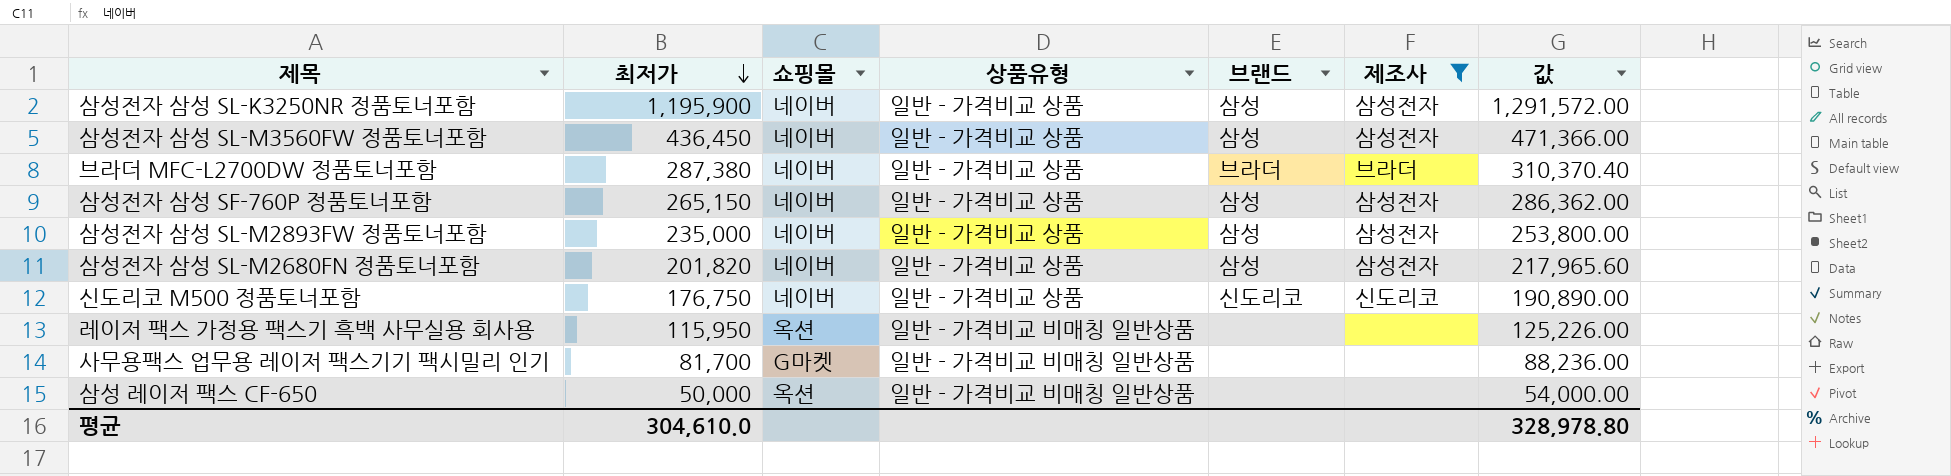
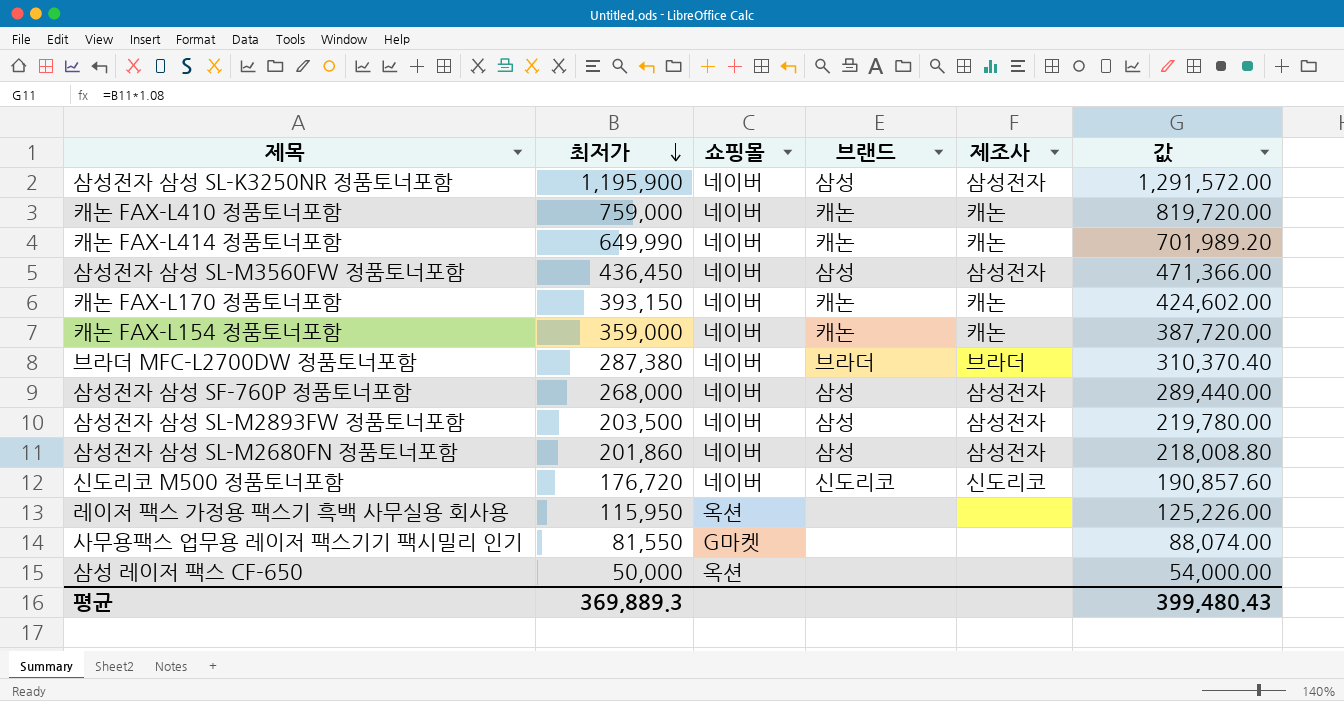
filter: 제조사 != 캐논 -> none
column 상품유형 | position: 4 -> none
삼성전자 삼성 SF-760P 정품토너포함 | 최저가: 265,150 -> 268,000
삼성전자 삼성 SF-760P 정품토너포함 | 값: 286,362.00 -> 289,440.00
삼성전자 삼성 SL-M2893FW 정품토너포함 | 최저가: 235,000 -> 203,500
삼성전자 삼성 SL-M2893FW 정품토너포함 | 값: 253,800.00 -> 219,780.00
삼성전자 삼성 SL-M2680FN 정품토너포함 | 최저가: 201,820 -> 201,860
삼성전자 삼성 SL-M2680FN 정품토너포함 | 값: 217,965.60 -> 218,008.80
신도리코 M500 정품토너포함 | 최저가: 176,750 -> 176,720
신도리코 M500 정품토너포함 | 값: 190,890.00 -> 190,857.60
사무용팩스 업무용 레이저 팩스기기 팩시밀리 인기 | 최저가: 81,700 -> 81,550
사무용팩스 업무용 레이저 팩스기기 팩시밀리 인기 | 값: 88,236.00 -> 88,074.00
평균 | 최저가: 304,610.0 -> 369,889.3
평균 | 값: 328,978.80 -> 399,480.43

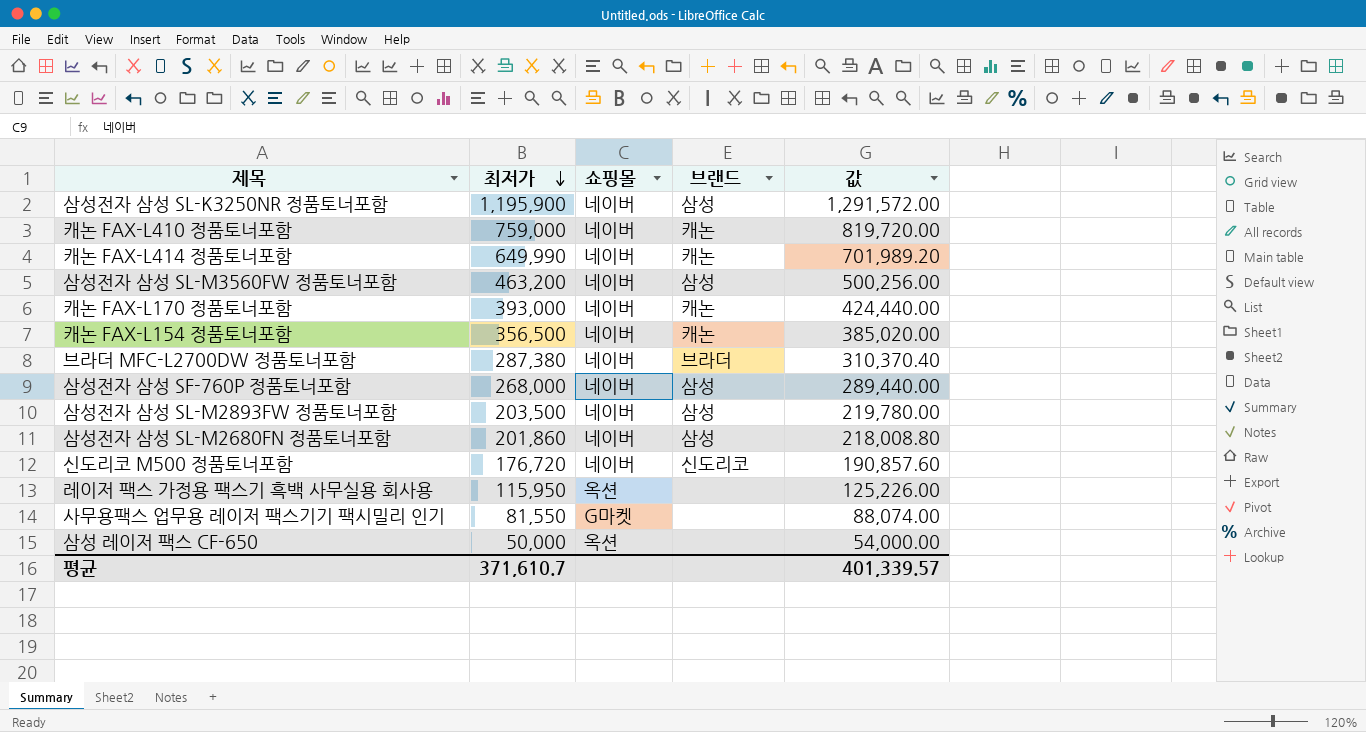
column 제조사 | position: 5 -> none
삼성전자 삼성 SL-M3560FW 정품토너포함 | 최저가: 436,450 -> 463,200
삼성전자 삼성 SL-M3560FW 정품토너포함 | 값: 471,366.00 -> 500,256.00
캐논 FAX-L170 정품토너포함 | 최저가: 393,150 -> 393,000
캐논 FAX-L170 정품토너포함 | 값: 424,602.00 -> 424,440.00
캐논 FAX-L154 정품토너포함 | 최저가: 359,000 -> 356,500
캐논 FAX-L154 정품토너포함 | 값: 387,720.00 -> 385,020.00
평균 | 최저가: 369,889.3 -> 371,610.7
평균 | 값: 399,480.43 -> 401,339.57

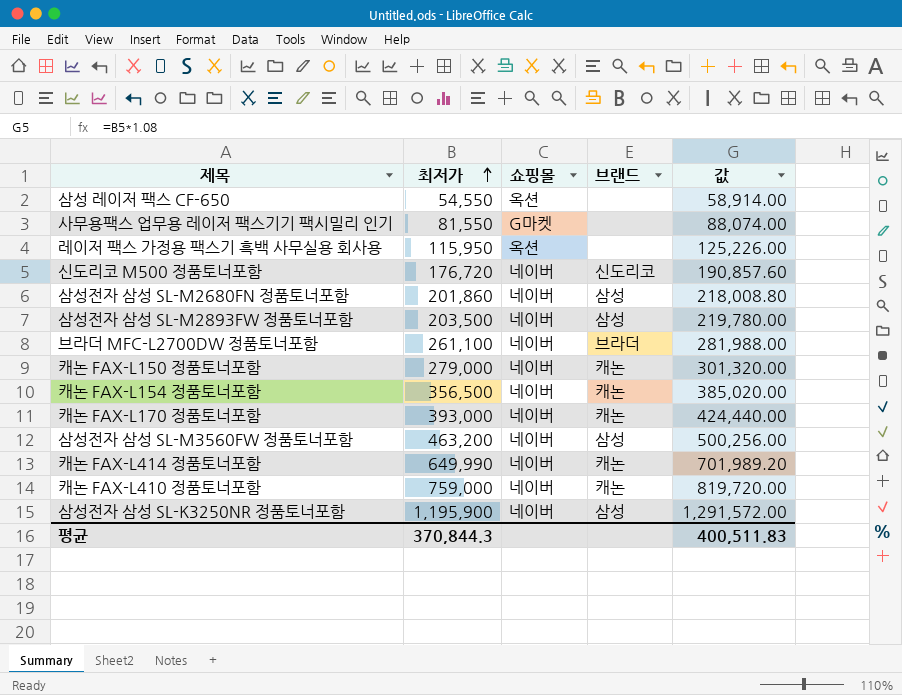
row order: 최저가 descending -> 최저가 ascending
row 삼성전자 삼성 SF-760P 정품토너포함: 268,000 | 네이버 | 삼성 | 289,440.00 -> none
삼성 레이저 팩스 CF-650 | 최저가: 50,000 -> 54,550
삼성 레이저 팩스 CF-650 | 값: 54,000.00 -> 58,914.00
브라더 MFC-L2700DW 정품토너포함 | 최저가: 287,380 -> 261,100
브라더 MFC-L2700DW 정품토너포함 | 값: 310,370.40 -> 281,988.00
row 캐논 FAX-L150 정품토너포함: none -> 279,000 | 네이버 | 캐논 | 301,320.00
평균 | 최저가: 371,610.7 -> 370,844.3
평균 | 값: 401,339.57 -> 400,511.83

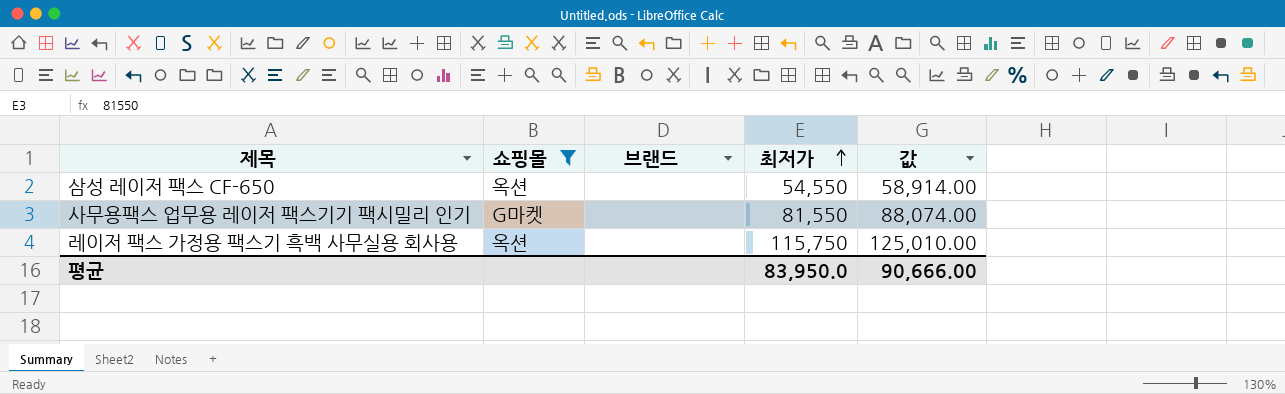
filter: none -> 쇼핑몰 != 네이버
column 최저가 | position: 2 -> 4
레이저 팩스 가정용 팩스기 흑백 사무실용 회사용 | 최저가: 115,950 -> 115,750
레이저 팩스 가정용 팩스기 흑백 사무실용 회사용 | 값: 125,226.00 -> 125,010.00
평균 | 최저가: 370,844.3 -> 83,950.0
평균 | 값: 400,511.83 -> 90,666.00

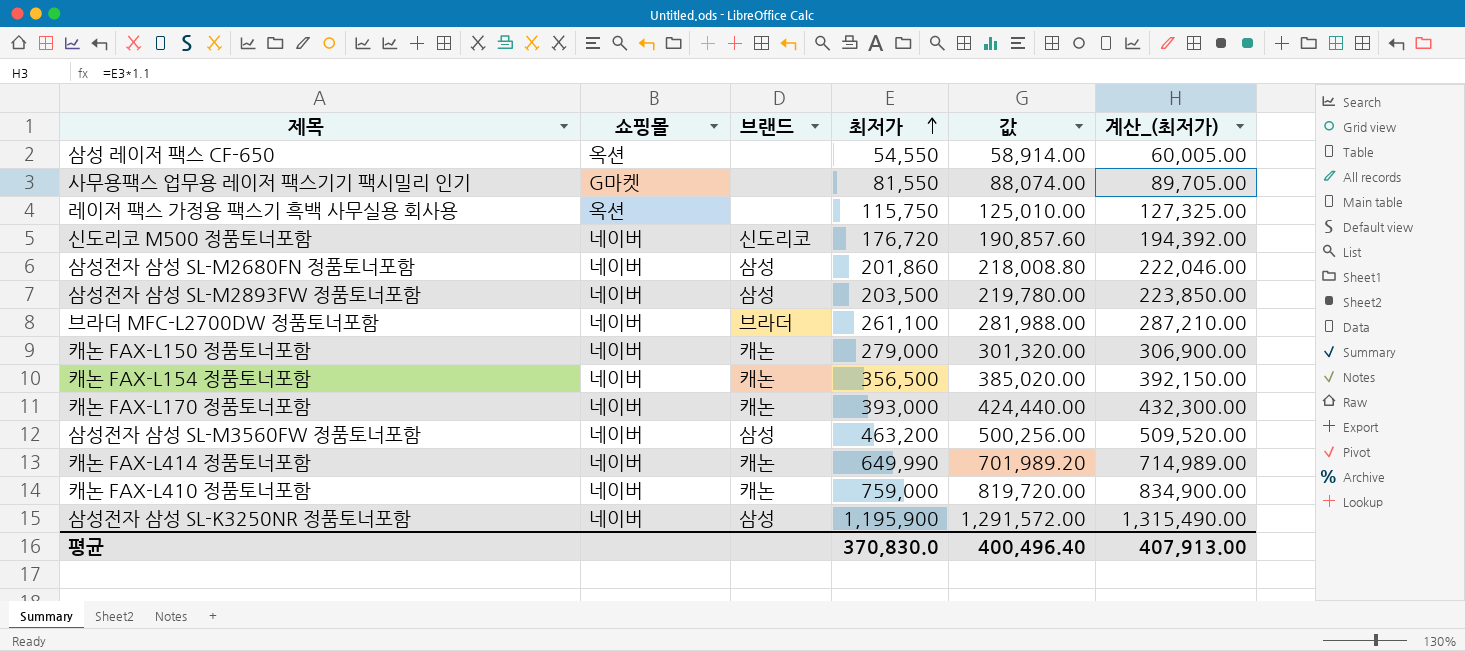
filter: 쇼핑몰 != 네이버 -> none
column 계산_(최저가) | formula: none -> [최저가] * 1.1
평균 | 최저가: 83,950.0 -> 370,830.0
평균 | 값: 90,666.00 -> 400,496.40

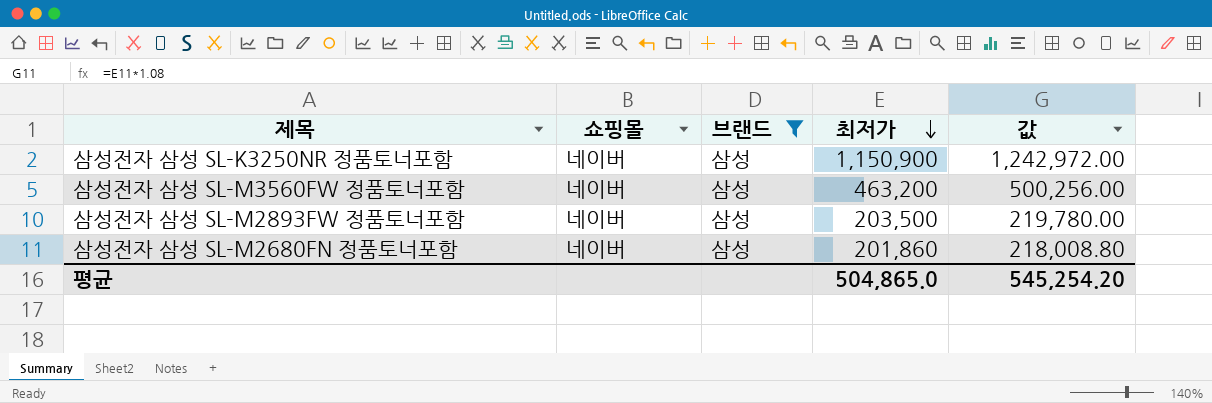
filter: none -> 브랜드 = 삼성
row order: 최저가 ascending -> 최저가 descending
column 계산_(최저가) | formula: [최저가] * 1.1 -> none
삼성전자 삼성 SL-K3250NR 정품토너포함 | 최저가: 1,195,900 -> 1,150,900
삼성전자 삼성 SL-K3250NR 정품토너포함 | 값: 1,291,572.00 -> 1,242,972.00
평균 | 최저가: 370,830.0 -> 504,865.0
평균 | 값: 400,496.40 -> 545,254.20

